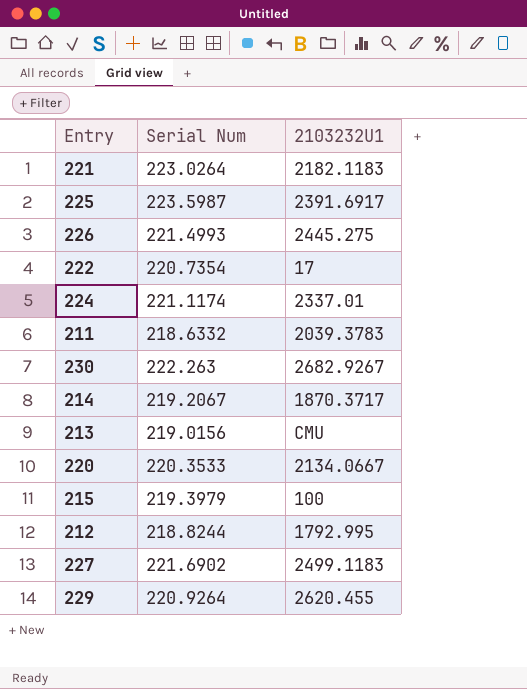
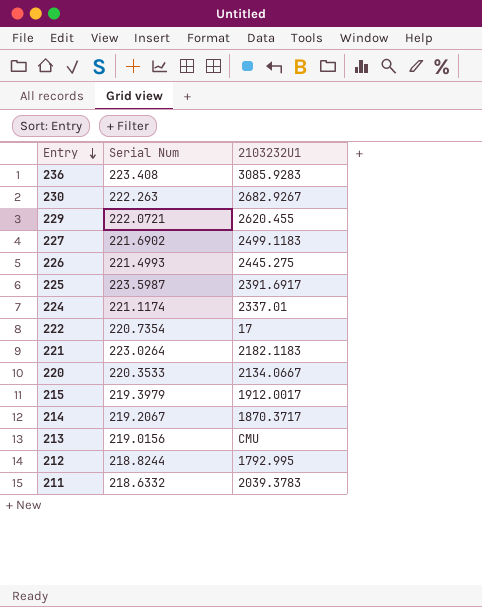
row order: none -> Entry descending
row 236: none -> 223.408 | 3085.9283
229 | Serial Num: 220.9264 -> 222.0721
215 | 2103232U1: 100 -> 1912.0017

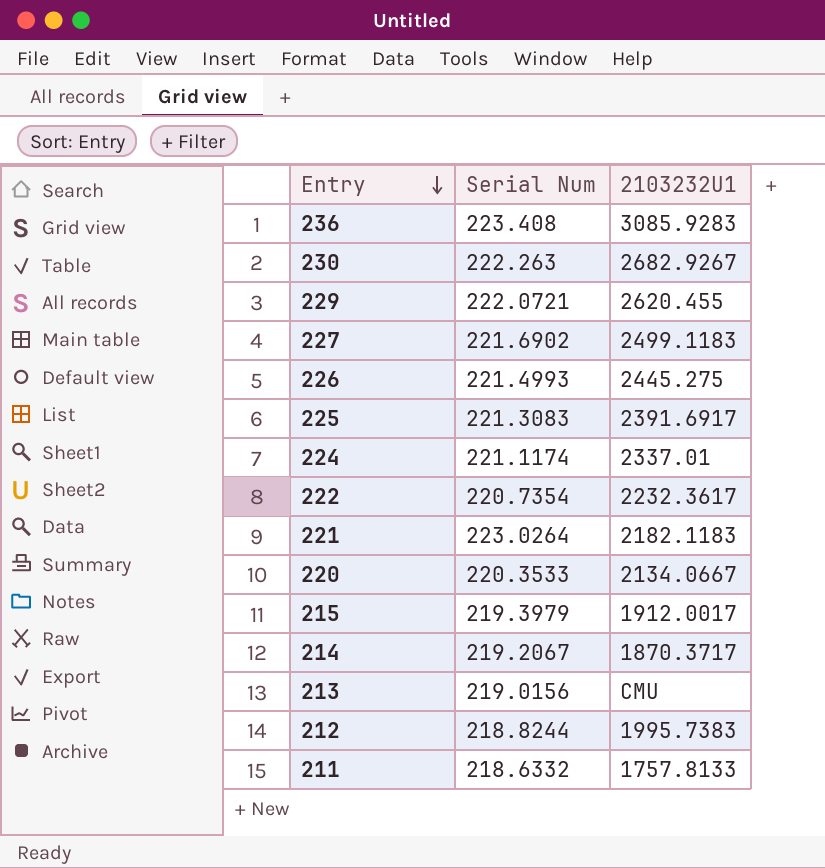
225 | Serial Num: 223.5987 -> 221.3083
222 | 2103232U1: 17 -> 2232.3617
212 | 2103232U1: 1792.995 -> 1995.7383
211 | 2103232U1: 2039.3783 -> 1757.8133

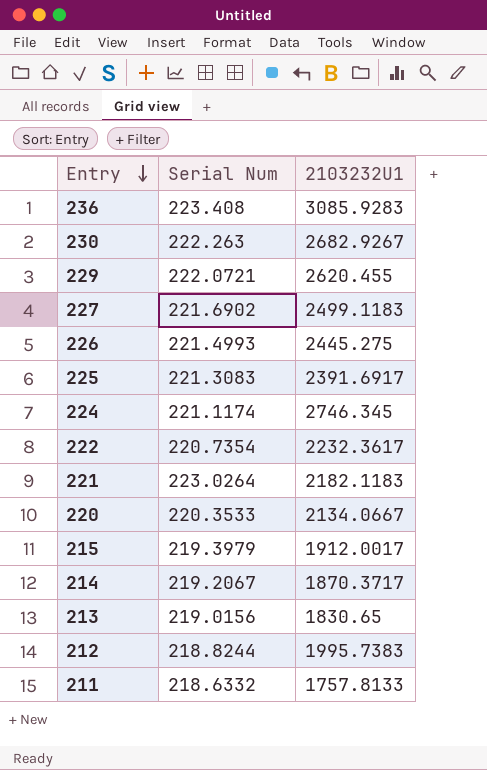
224 | 2103232U1: 2337.01 -> 2746.345
213 | 2103232U1: CMU -> 1830.65

